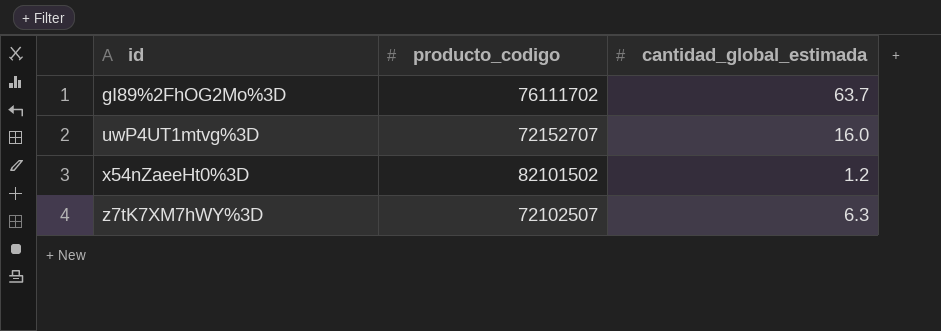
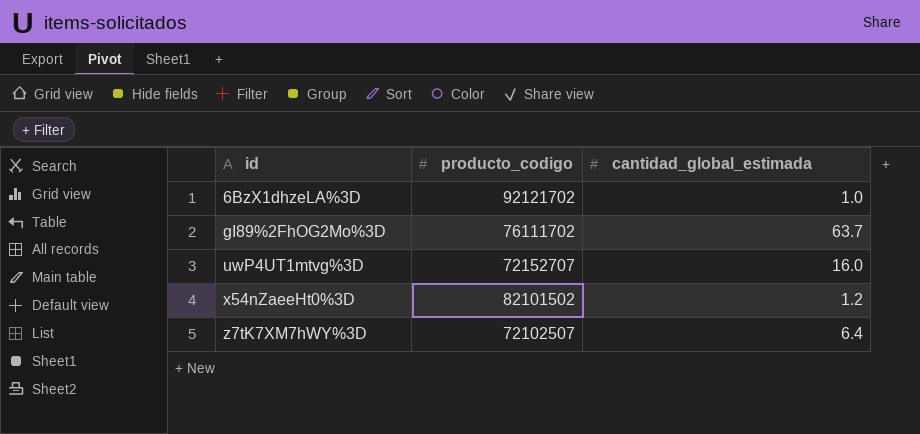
row 6BzX1dhzeLA%3D: none -> 92121702 | 1.0
z7tK7XM7hWY%3D | cantidad_global_estimada: 6.3 -> 6.4

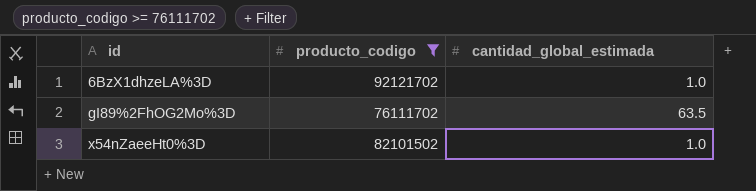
filter: none -> producto_codigo >= 76111702
gI89%2FhOG2Mo%3D | cantidad_global_estimada: 63.7 -> 63.5
x54nZaeeHt0%3D | cantidad_global_estimada: 1.2 -> 1.0

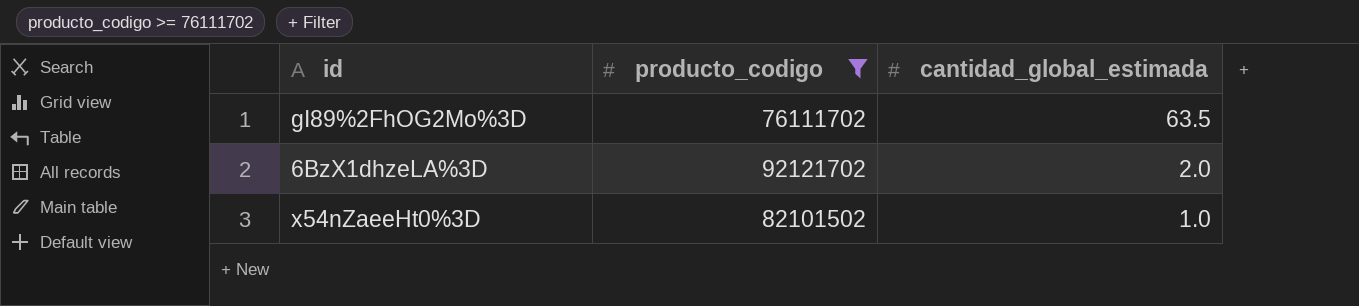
row order: id ascending -> cantidad_global_estimada descending
6BzX1dhzeLA%3D | cantidad_global_estimada: 1.0 -> 2.0

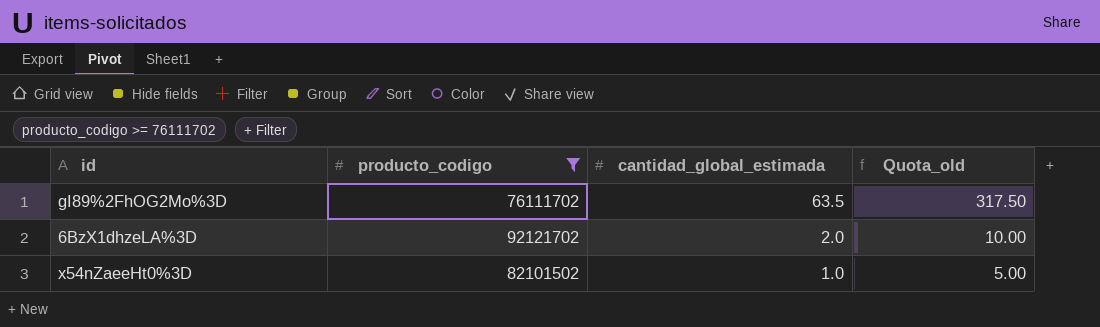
column Quota_old | formula: none -> [cantidad_global_estimada] * 5

